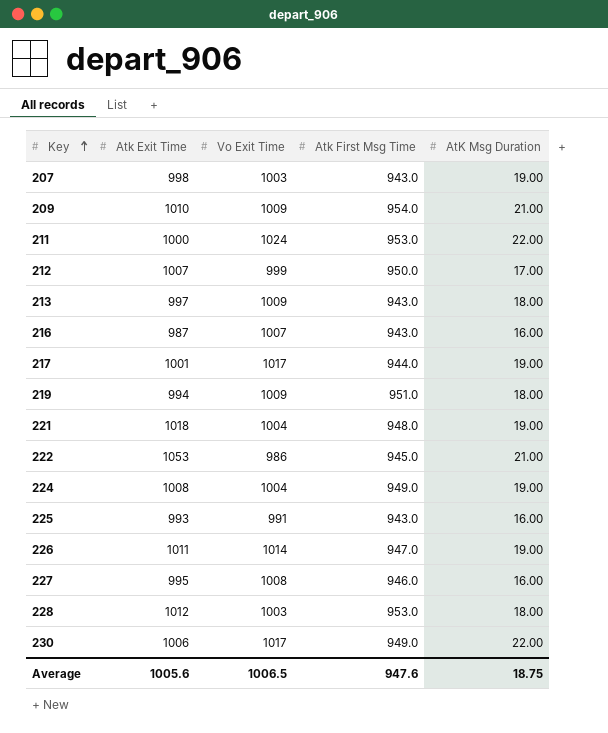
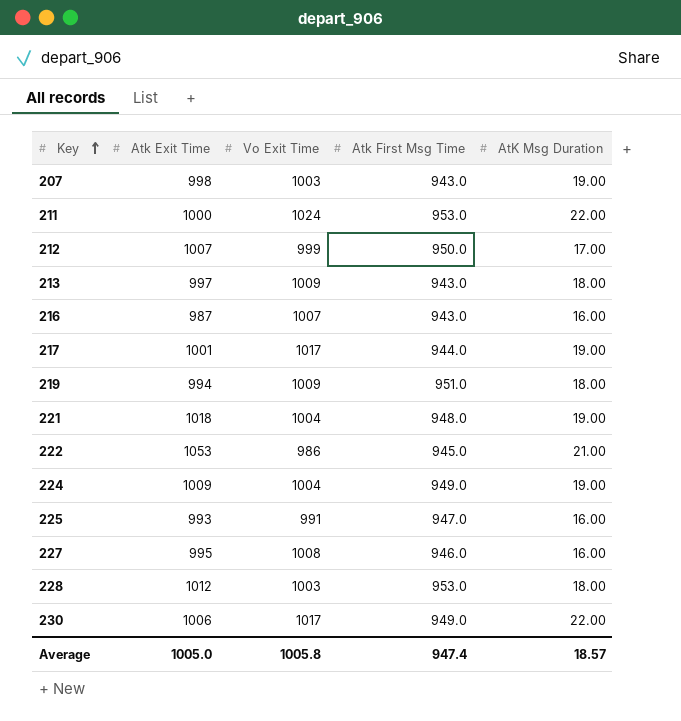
row 209: 1010 | 1009 | 954.0 | 21.00 -> none
row 226: 1011 | 1014 | 947.0 | 19.00 -> none
224 | Atk Exit Time: 1008 -> 1009
225 | Atk First Msg Time: 943.0 -> 947.0
Average | Atk Exit Time: 1005.6 -> 1005.0
Average | Vo Exit Time: 1006.5 -> 1005.8
Average | Atk First Msg Time: 947.6 -> 947.4
Average | AtK Msg Duration: 18.75 -> 18.57

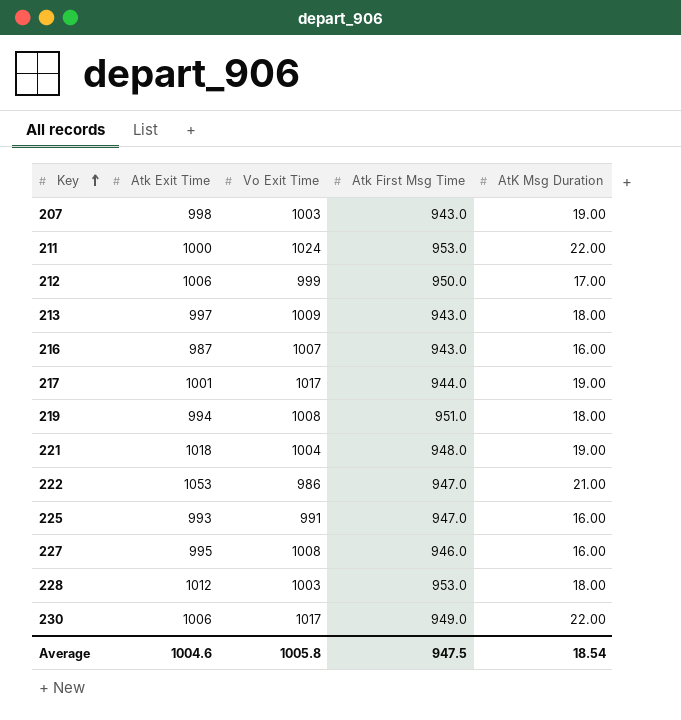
row 224: 1009 | 1004 | 949.0 | 19.00 -> none
212 | Atk Exit Time: 1007 -> 1006
219 | Vo Exit Time: 1009 -> 1008
222 | Atk First Msg Time: 945.0 -> 947.0
Average | Atk Exit Time: 1005.0 -> 1004.6
Average | Atk First Msg Time: 947.4 -> 947.5
Average | AtK Msg Duration: 18.57 -> 18.54

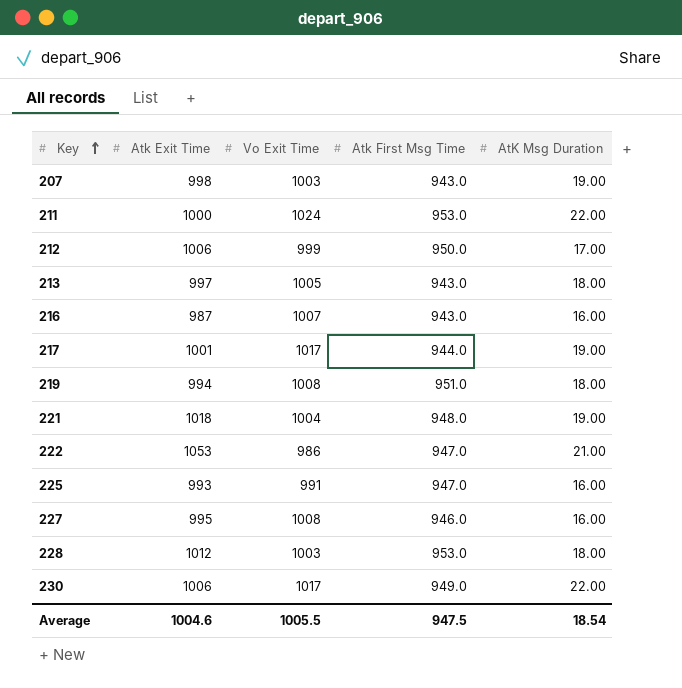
213 | Vo Exit Time: 1009 -> 1005
Average | Vo Exit Time: 1005.8 -> 1005.5

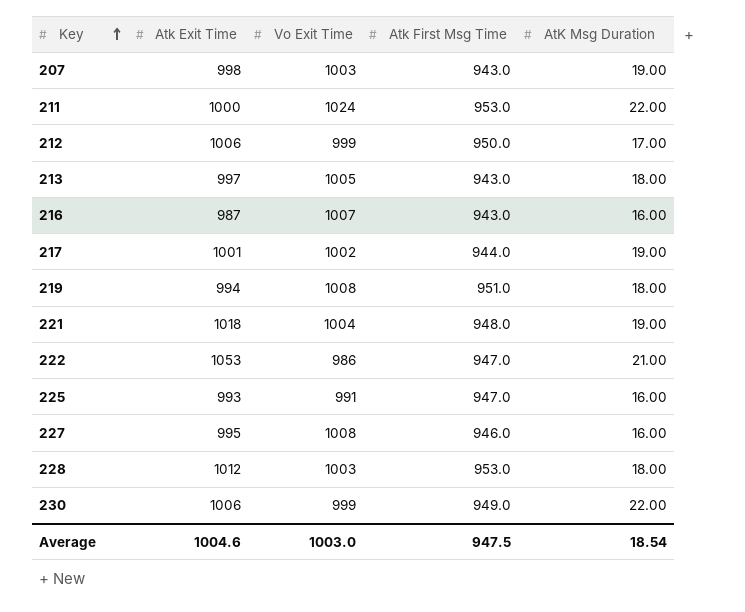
217 | Vo Exit Time: 1017 -> 1002
230 | Vo Exit Time: 1017 -> 999
Average | Vo Exit Time: 1005.5 -> 1003.0

